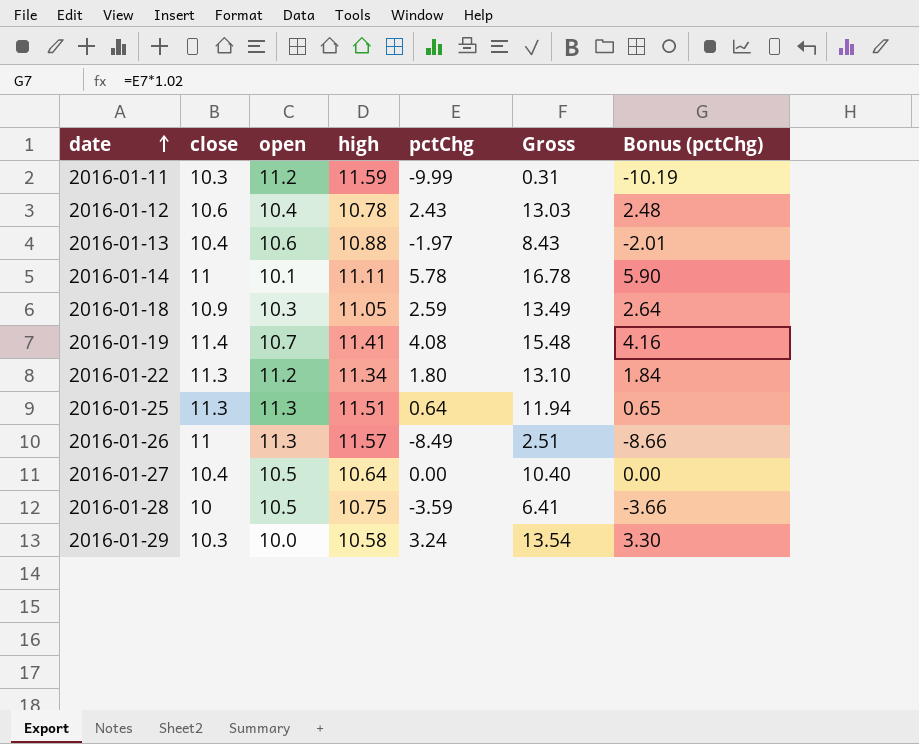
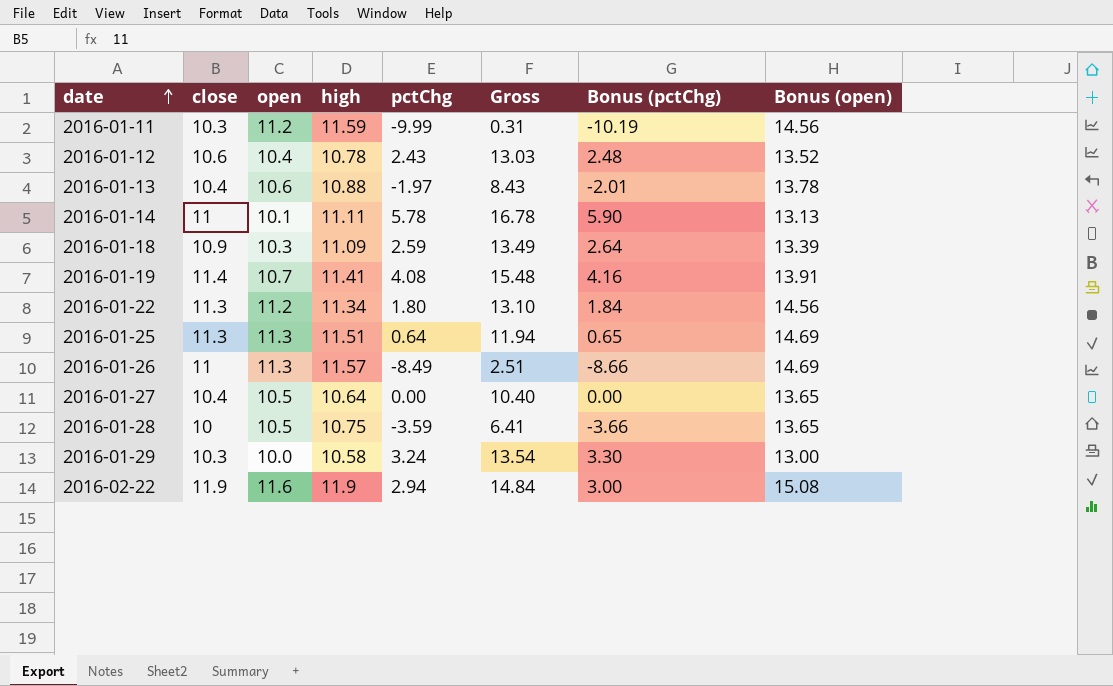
column Bonus (open) | formula: none -> [open] * 1.3
2016-01-18 | high: 11.05 -> 11.09
row 2016-02-22: none -> 11.9 | 11.6 | 11.9 | 2.94 | 14.84 | 3.00 | 15.08

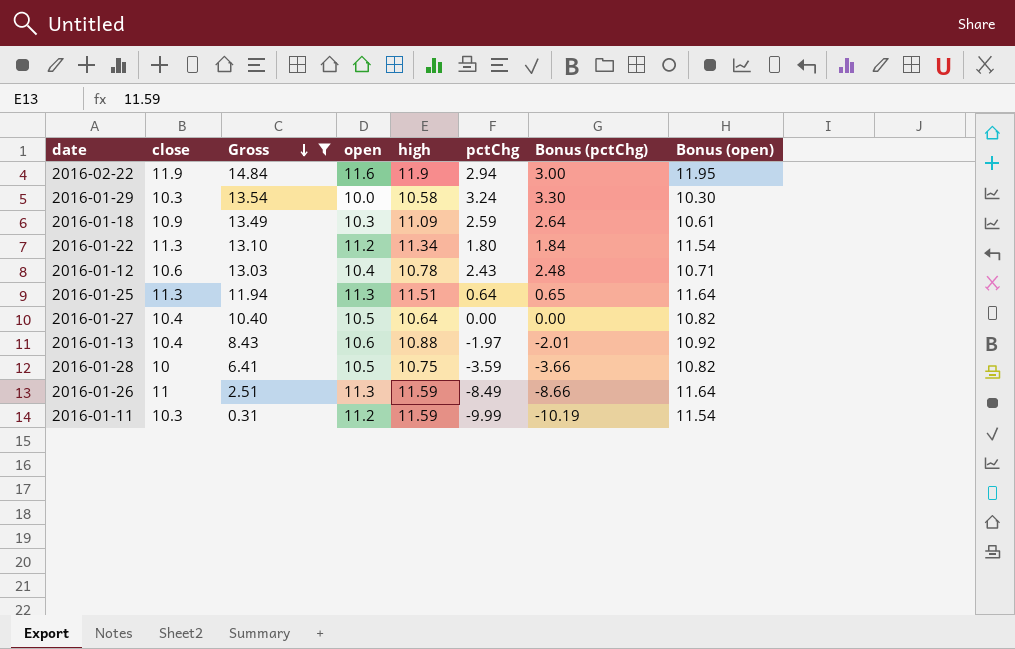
filter: none -> Gross <= 14.84
row order: date ascending -> Gross descending
column Gross | position: 6 -> 3
column Bonus (open) | formula: [open] * 1.3 -> [open] * 1.03
2016-01-26 | high: 11.57 -> 11.59

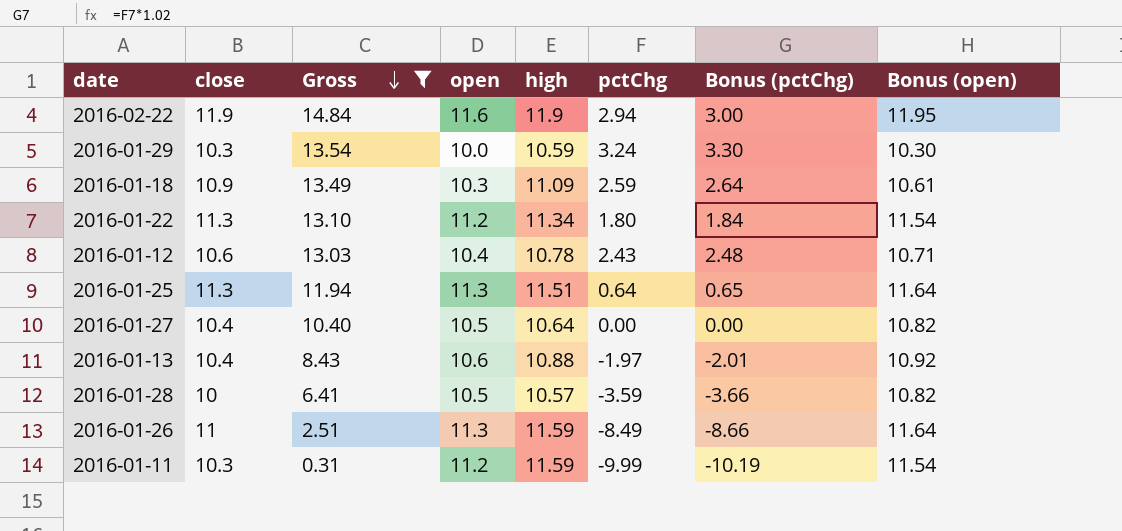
2016-01-29 | high: 10.58 -> 10.59
2016-01-28 | high: 10.75 -> 10.57

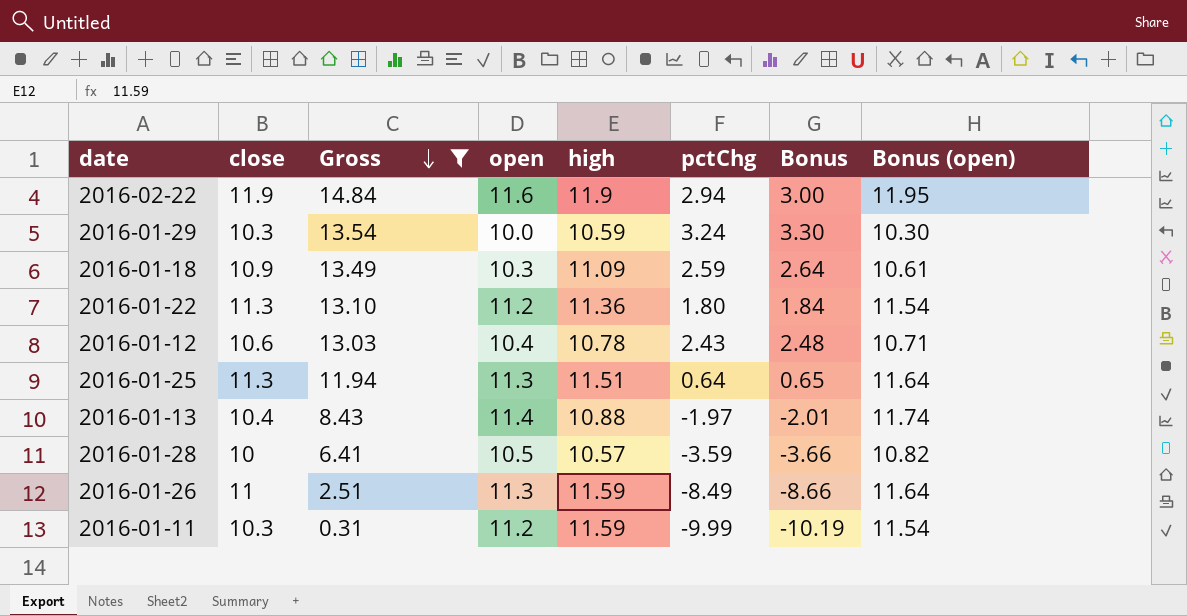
column name: Bonus (pctChg) -> Bonus
row 2016-01-27: 10.4 | 10.40 | 10.5 | 10.64 | 0.00 | 0.00 | 10.82 -> none
2016-01-22 | high: 11.34 -> 11.36
2016-01-13 | open: 10.6 -> 11.4
2016-01-13 | Bonus (open): 10.92 -> 11.74

